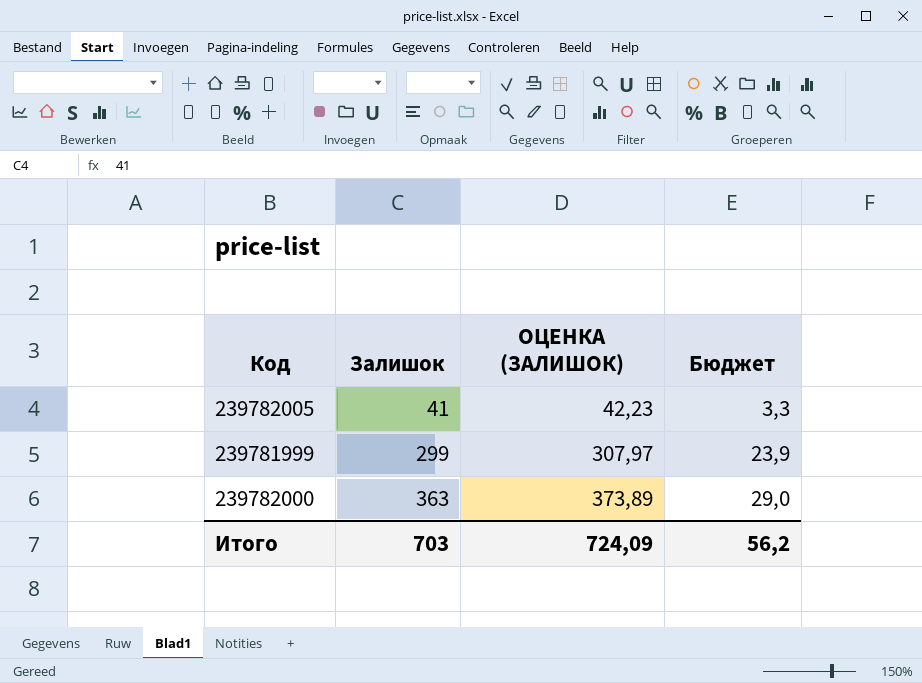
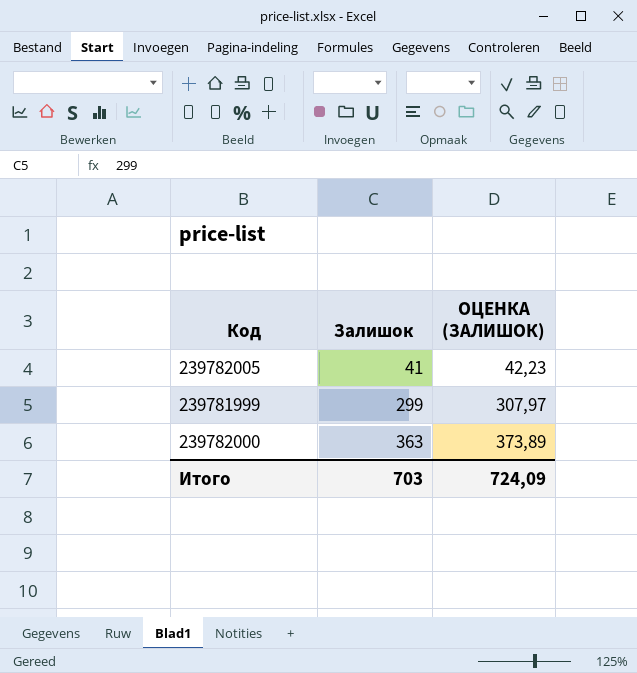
column Бюджет | formula: [Залишок] * 0,08 -> none

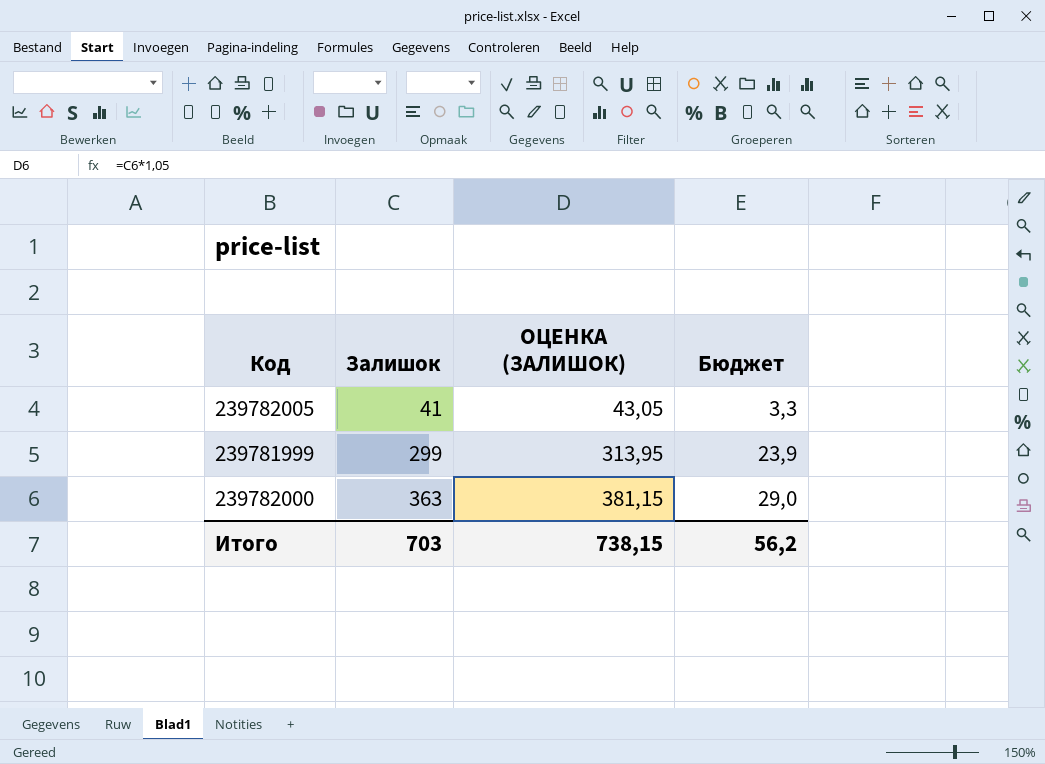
column ОЦЕНКА (ЗАЛИШОК) | formula: [Залишок] * 1,03 -> [Залишок] * 1,05
column Бюджет | formula: none -> [Залишок] * 0,08
Итого | ОЦЕНКА (ЗАЛИШОК): 724,09 -> 738,15

